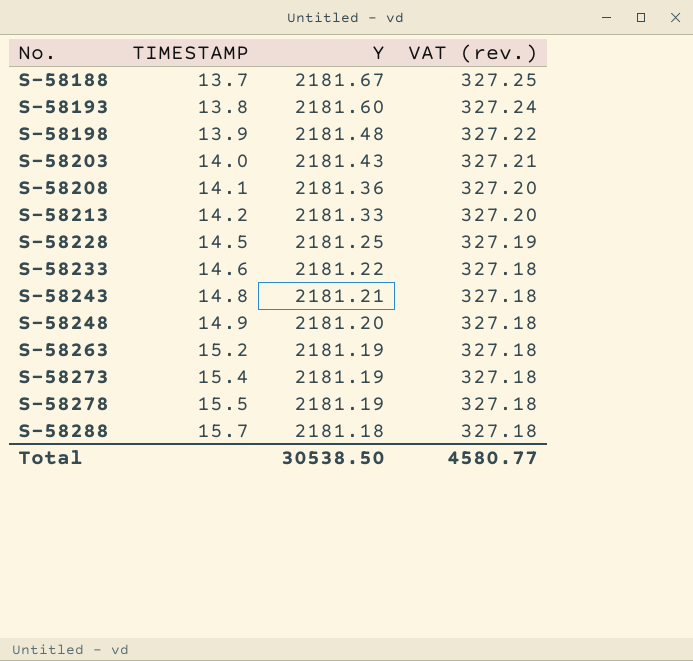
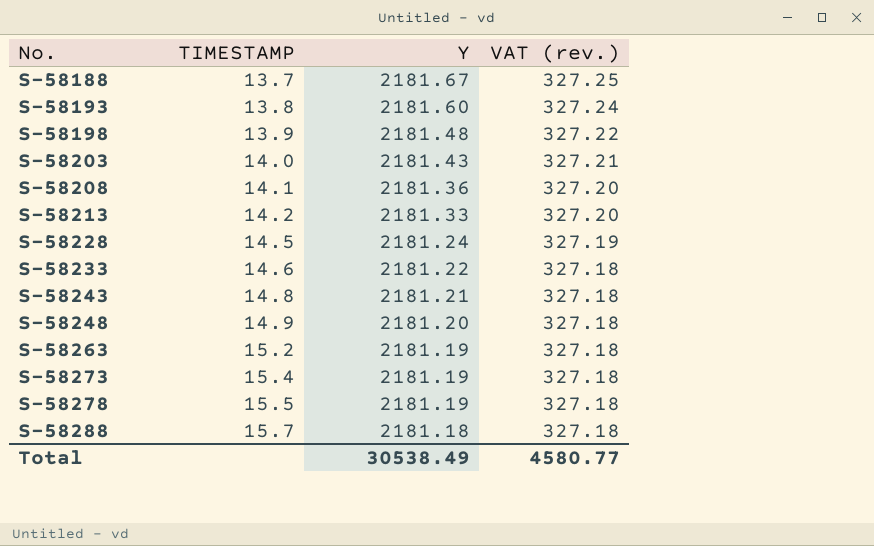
S-58228 | Y: 2181.25 -> 2181.24
Total | Y: 30538.50 -> 30538.49

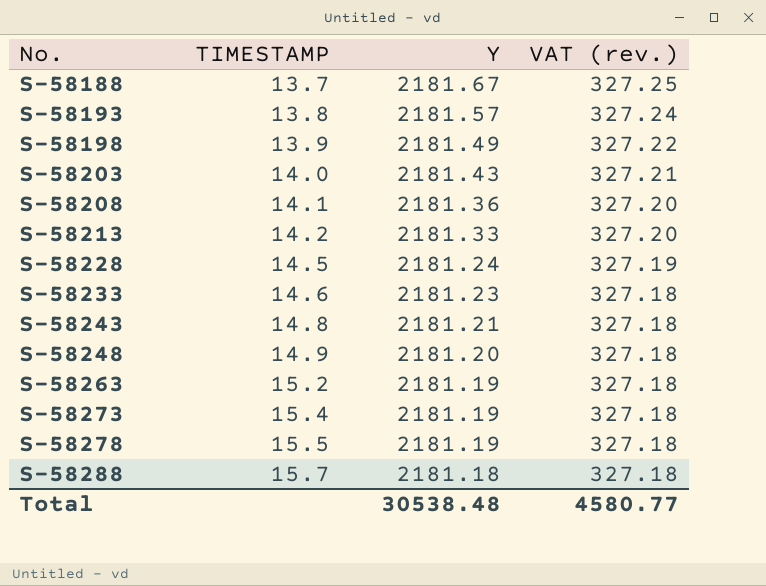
S-58193 | Y: 2181.60 -> 2181.57
S-58198 | Y: 2181.48 -> 2181.49
S-58233 | Y: 2181.22 -> 2181.23
Total | Y: 30538.49 -> 30538.48

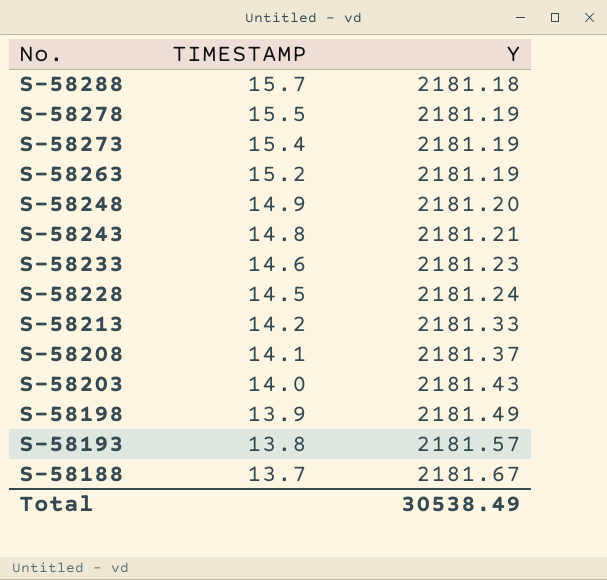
row order: No. ascending -> No. descending
column VAT (rev.) | formula: [Y] * 0.15 -> none
S-58208 | Y: 2181.36 -> 2181.37
Total | Y: 30538.48 -> 30538.49

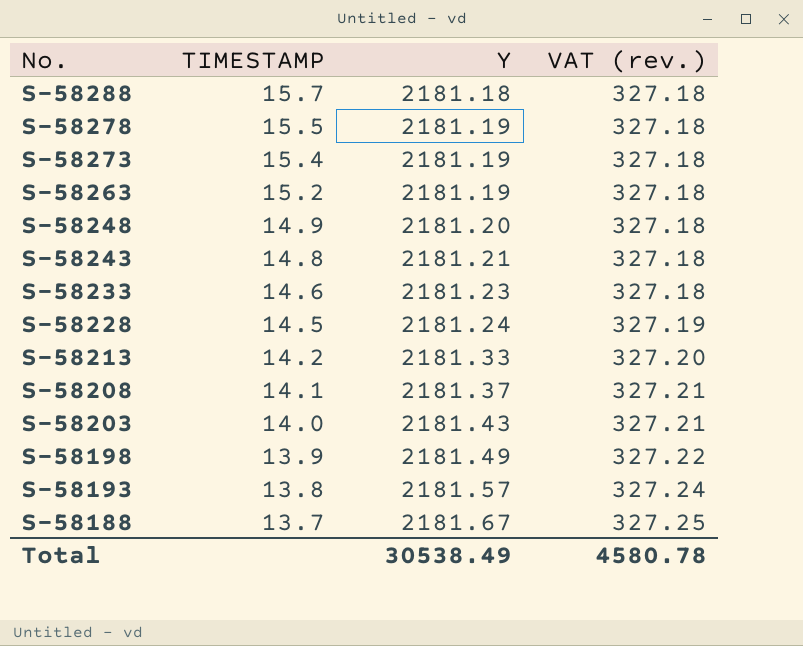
column VAT (rev.) | formula: none -> [Y] * 0.15

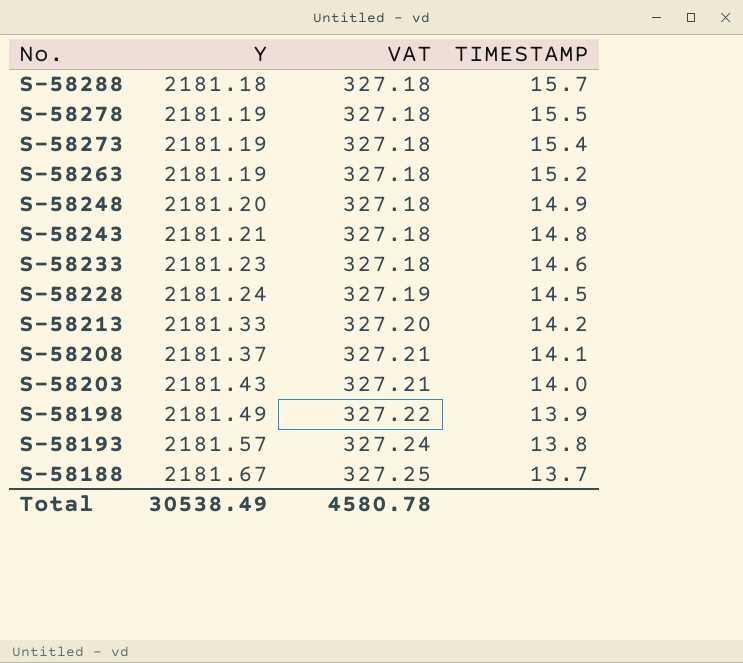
column name: VAT (rev.) -> VAT
column TIMESTAMP | position: 2 -> 4

